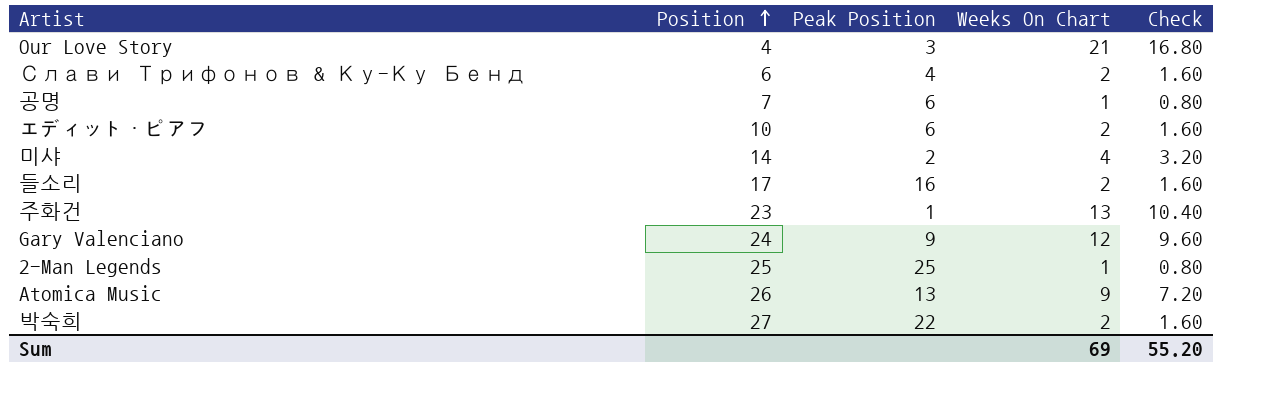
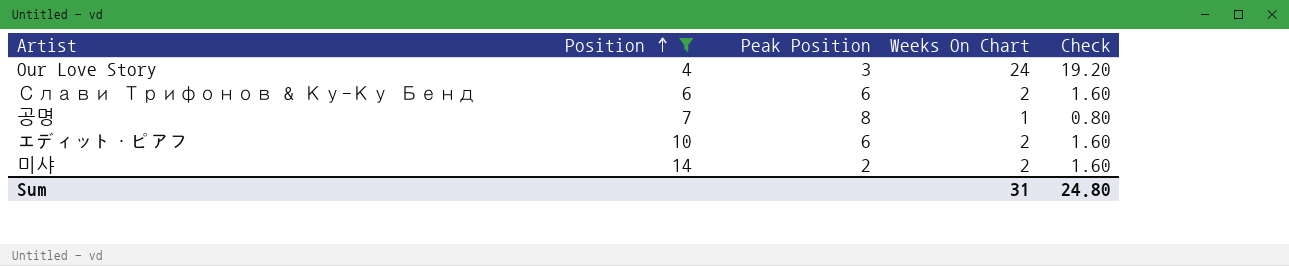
filter: none -> Position <= 14
Our Love Story | Weeks On Chart: 21 -> 24
Our Love Story | Check: 16.80 -> 19.20
Слави Трифонов & Ку-Ку Бенд | Peak Position: 4 -> 6
공명 | Peak Position: 6 -> 8
미샤 | Weeks On Chart: 4 -> 2
미샤 | Check: 3.20 -> 1.60
Sum | Weeks On Chart: 69 -> 31
Sum | Check: 55.20 -> 24.80

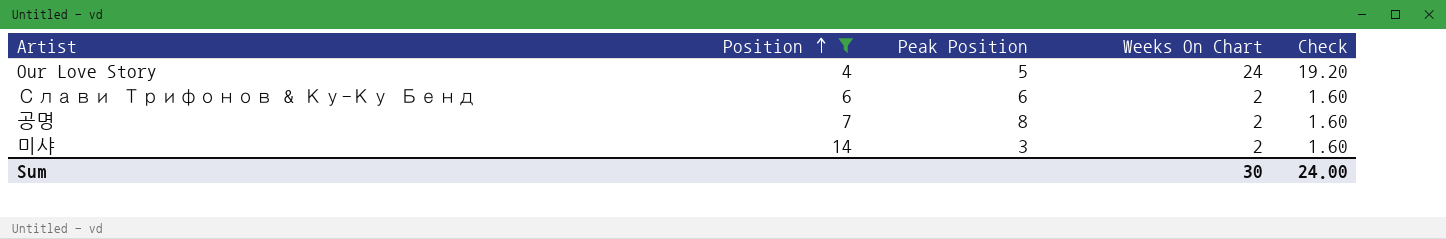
row エディット・ピアフ: 10 | 6 | 2 | 1.60 -> none
Our Love Story | Peak Position: 3 -> 5
공명 | Weeks On Chart: 1 -> 2
공명 | Check: 0.80 -> 1.60
미샤 | Peak Position: 2 -> 3
Sum | Weeks On Chart: 31 -> 30
Sum | Check: 24.80 -> 24.00

